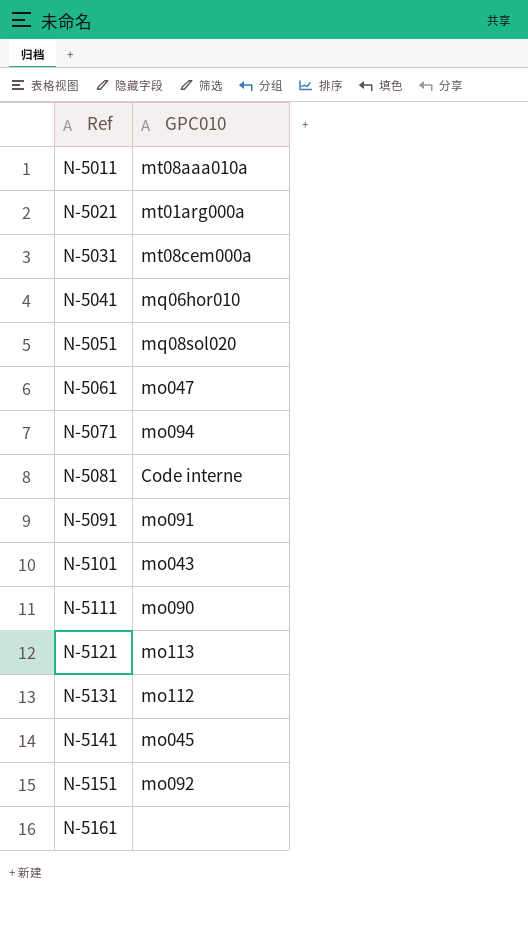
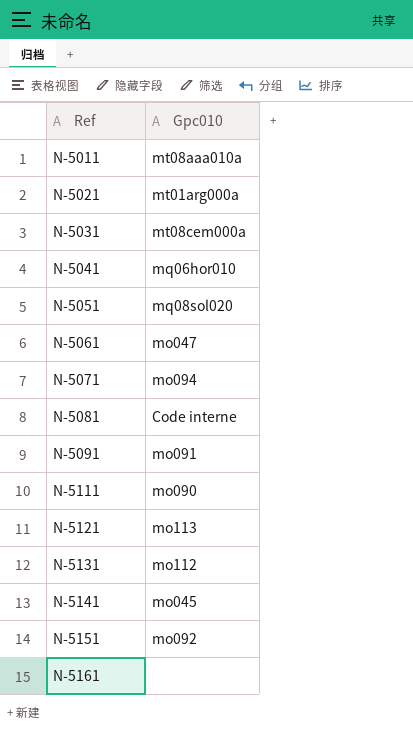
column name: GPC010 -> Gpc010
row N-5101: mo043 -> none

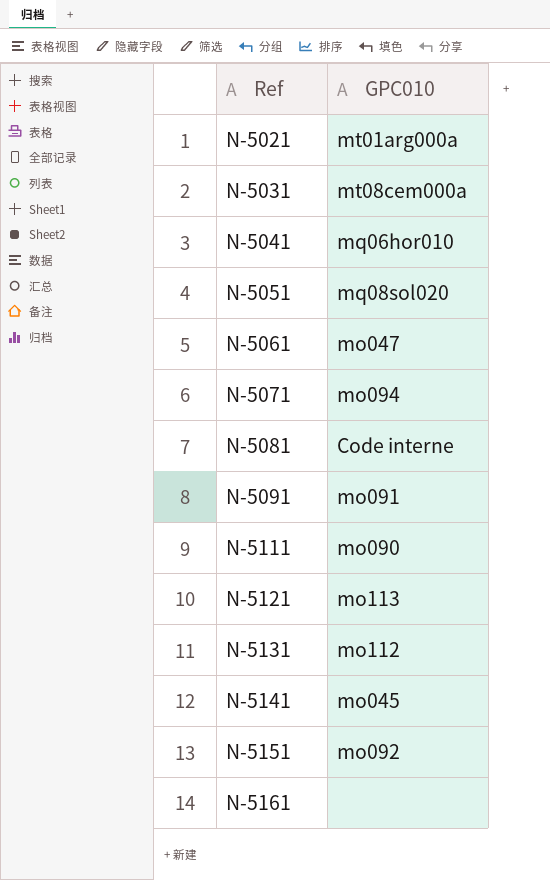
column name: Gpc010 -> GPC010
row N-5011: mt08aaa010a -> none

